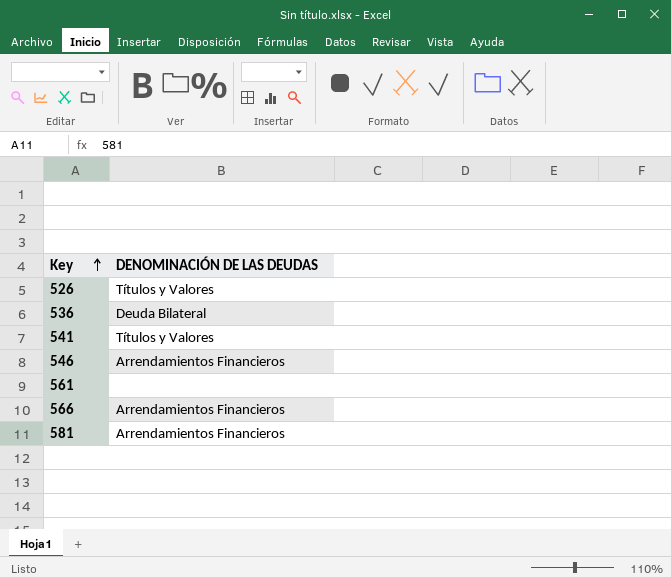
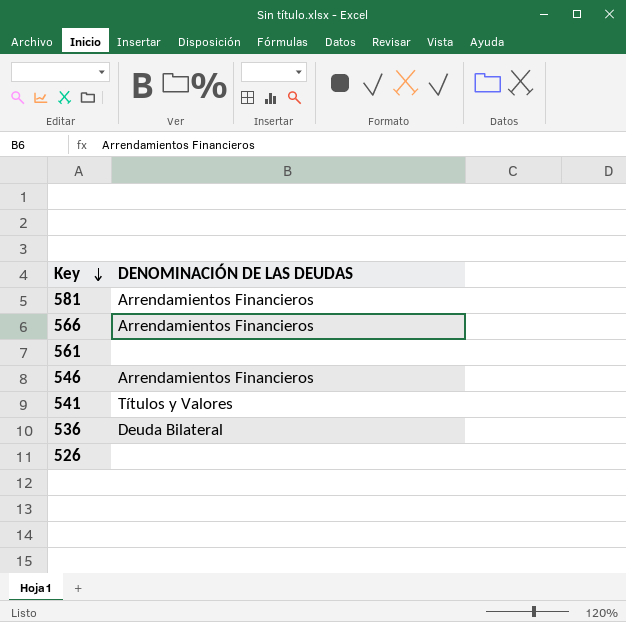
row order: Key ascending -> Key descending
526 | DENOMINACIÓN DE LAS DEUDAS: Títulos y Valores -> none

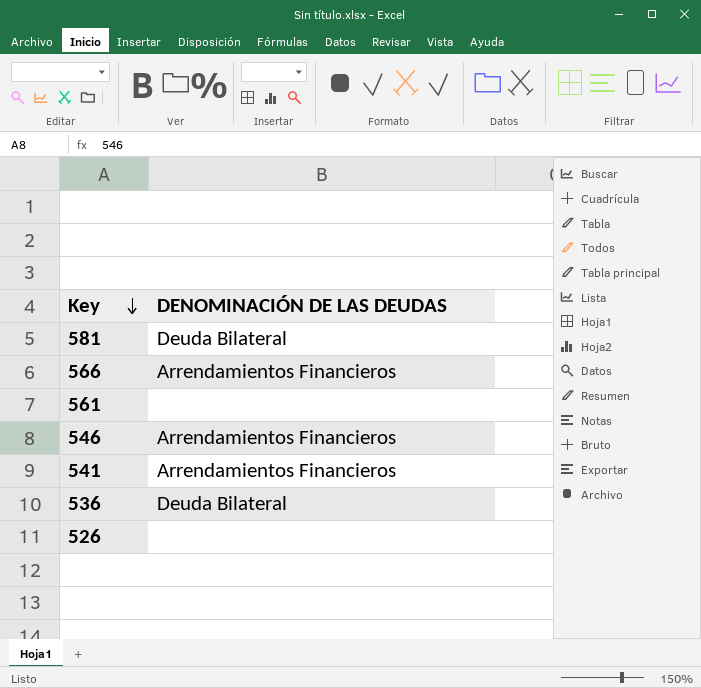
581 | DENOMINACIÓN DE LAS DEUDAS: Arrendamientos Financieros -> Deuda Bilateral
541 | DENOMINACIÓN DE LAS DEUDAS: Títulos y Valores -> Arrendamientos Financieros

